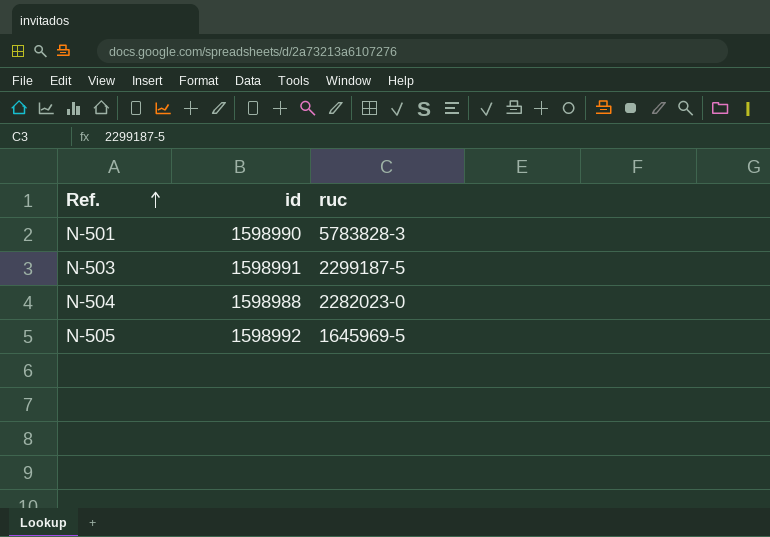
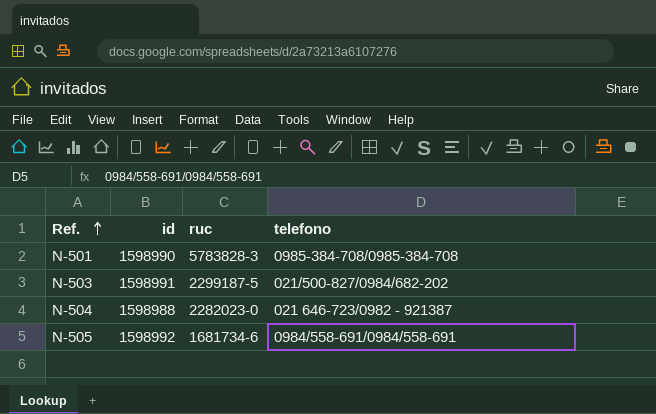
column telefono | position: none -> 4
N-505 | ruc: 1645969-5 -> 1681734-6

